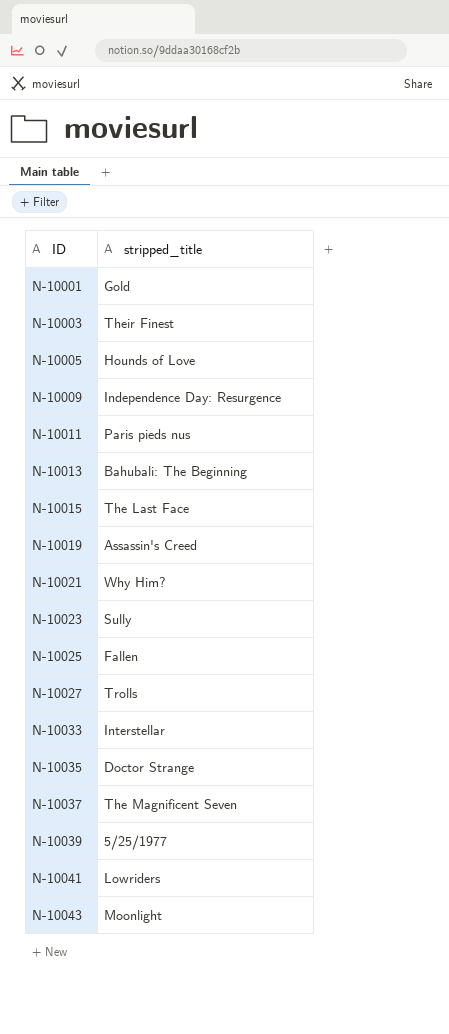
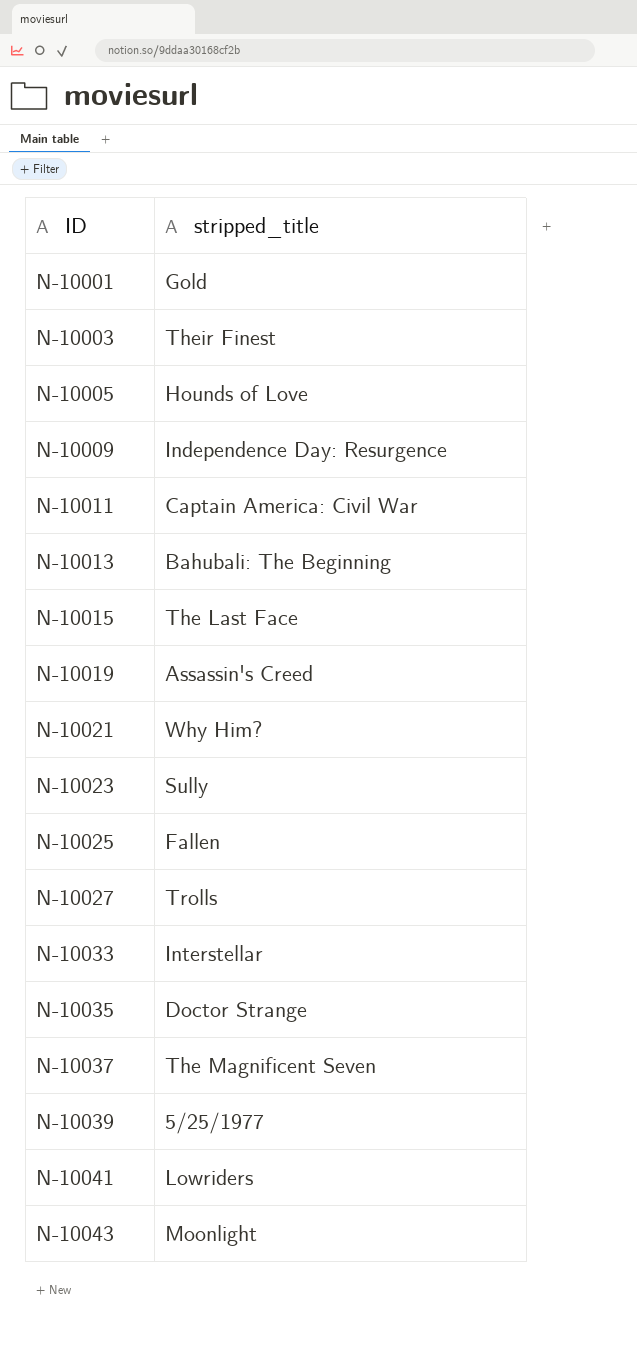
N-10011 | stripped_title: Paris pieds nus -> Captain America: Civil War

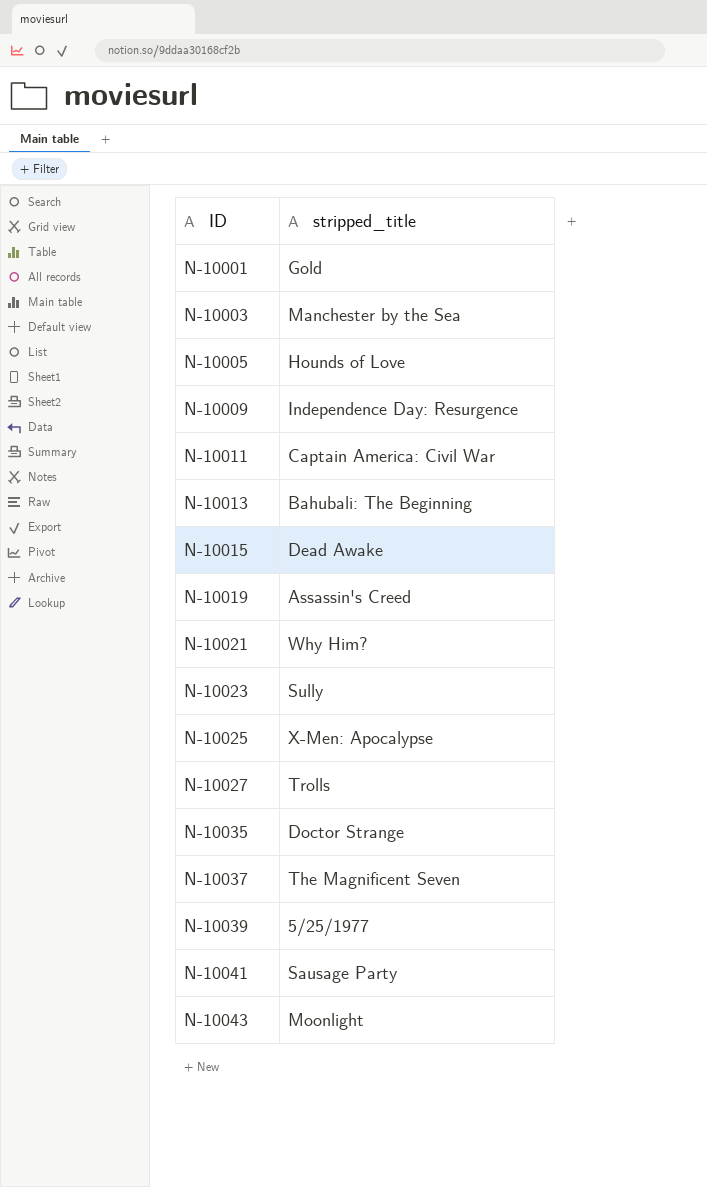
row N-10033: Interstellar -> none
N-10003 | stripped_title: Their Finest -> Manchester by the Sea
N-10015 | stripped_title: The Last Face -> Dead Awake
N-10025 | stripped_title: Fallen -> X-Men: Apocalypse
N-10041 | stripped_title: Lowriders -> Sausage Party

